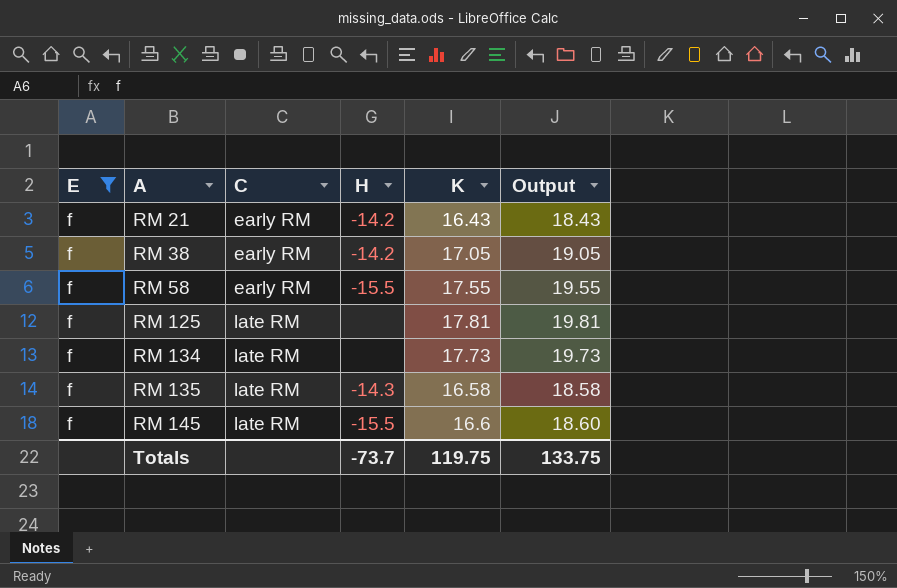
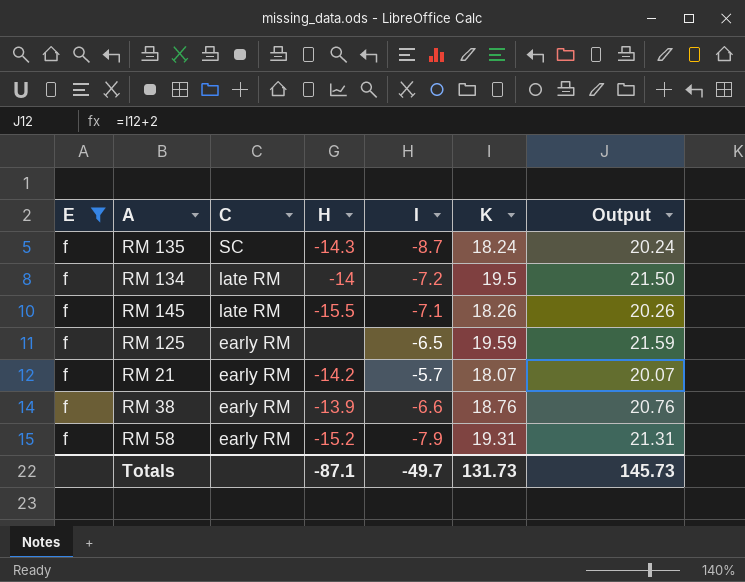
row order: A ascending -> C descending
column I | position: none -> 5
RM 135 | C: late RM -> SC
RM 135 | K: 16.58 -> 18.24
RM 135 | Output: 18.58 -> 20.24
RM 134 | H: none -> -14
RM 134 | K: 17.73 -> 19.5
RM 134 | Output: 19.73 -> 21.50
RM 145 | K: 16.6 -> 18.26
RM 145 | Output: 18.60 -> 20.26
RM 125 | C: late RM -> early RM
RM 125 | K: 17.81 -> 19.59
RM 125 | Output: 19.81 -> 21.59
RM 21 | K: 16.43 -> 18.07
RM 21 | Output: 18.43 -> 20.07
RM 38 | H: -14.2 -> -13.9
RM 38 | K: 17.05 -> 18.76
RM 38 | Output: 19.05 -> 20.76
RM 58 | H: -15.5 -> -15.2
RM 58 | K: 17.55 -> 19.31
RM 58 | Output: 19.55 -> 21.31
Totals | H: -73.7 -> -87.1
Totals | K: 119.75 -> 131.73
Totals | Output: 133.75 -> 145.73

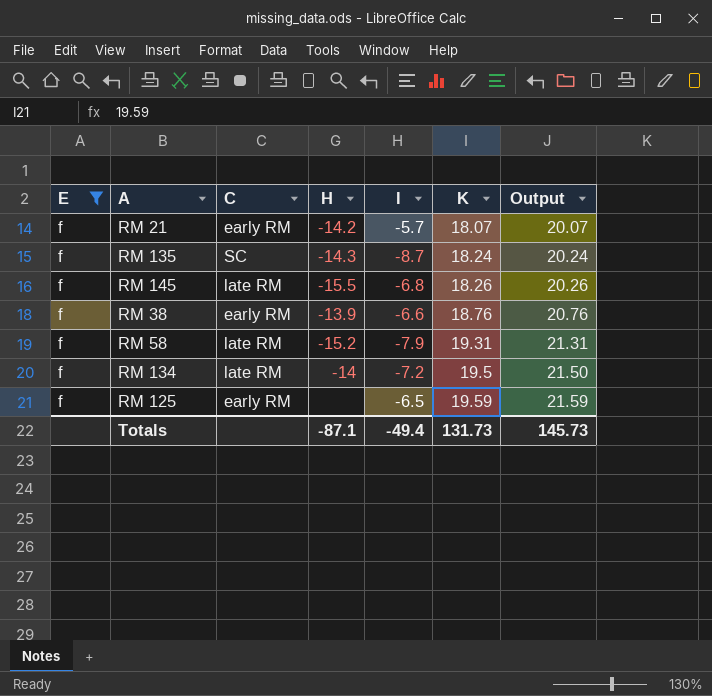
row order: C descending -> K ascending
RM 145 | I: -7.1 -> -6.8
RM 58 | C: early RM -> late RM
Totals | I: -49.7 -> -49.4

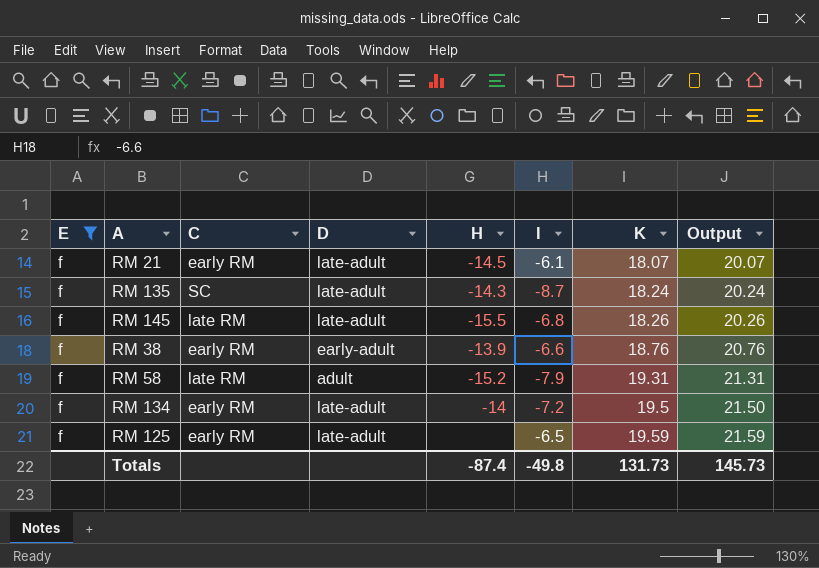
column D | position: none -> 4
RM 21 | H: -14.2 -> -14.5
RM 21 | I: -5.7 -> -6.1
RM 134 | C: late RM -> early RM
Totals | H: -87.1 -> -87.4
Totals | I: -49.4 -> -49.8

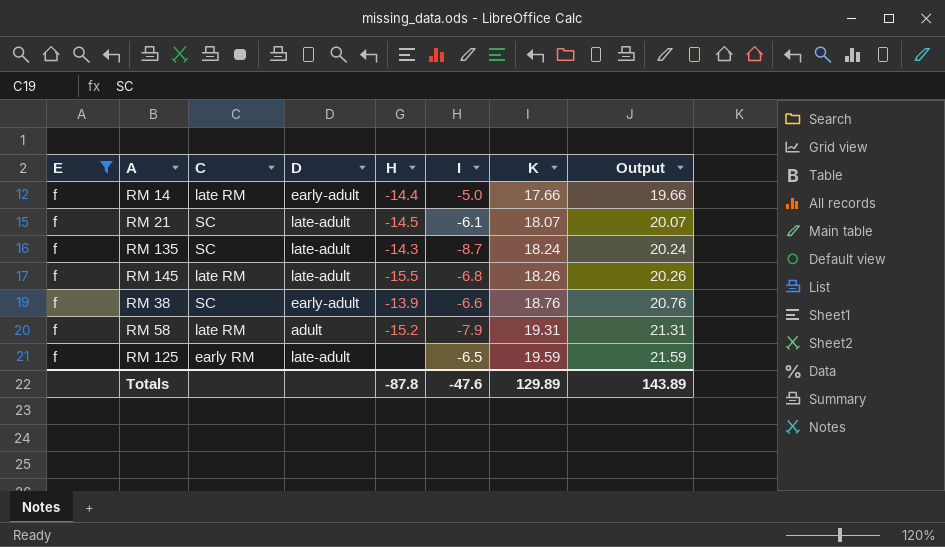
row RM 134: f | early RM | late-adult | -14 | -7.2 | 19.5 | 21.50 -> none
row RM 14: none -> f | late RM | early-adult | -14.4 | -5.0 | 17.66 | 19.66
RM 21 | C: early RM -> SC
RM 38 | C: early RM -> SC
Totals | H: -87.4 -> -87.8
Totals | I: -49.8 -> -47.6
Totals | K: 131.73 -> 129.89
Totals | Output: 145.73 -> 143.89

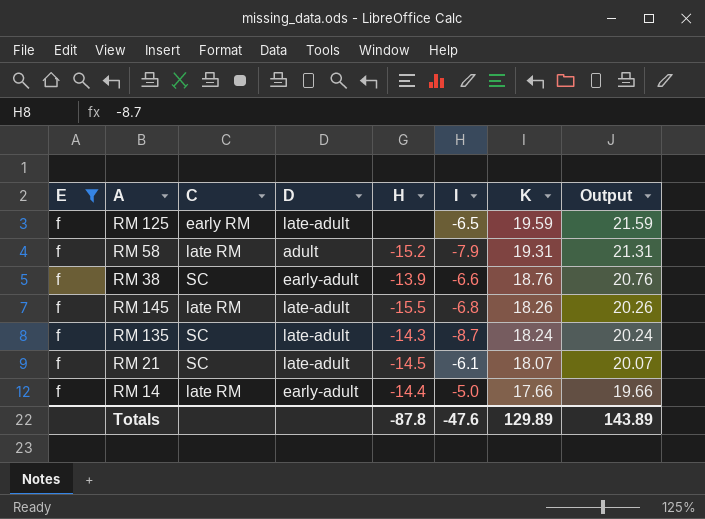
row order: K ascending -> K descending

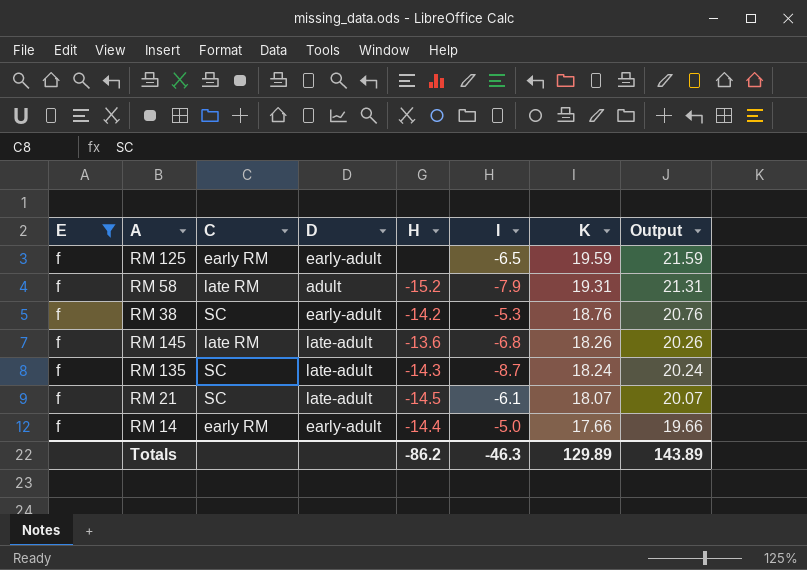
RM 125 | D: late-adult -> early-adult
RM 38 | H: -13.9 -> -14.2
RM 38 | I: -6.6 -> -5.3
RM 145 | H: -15.5 -> -13.6
RM 14 | C: late RM -> early RM
Totals | H: -87.8 -> -86.2
Totals | I: -47.6 -> -46.3

